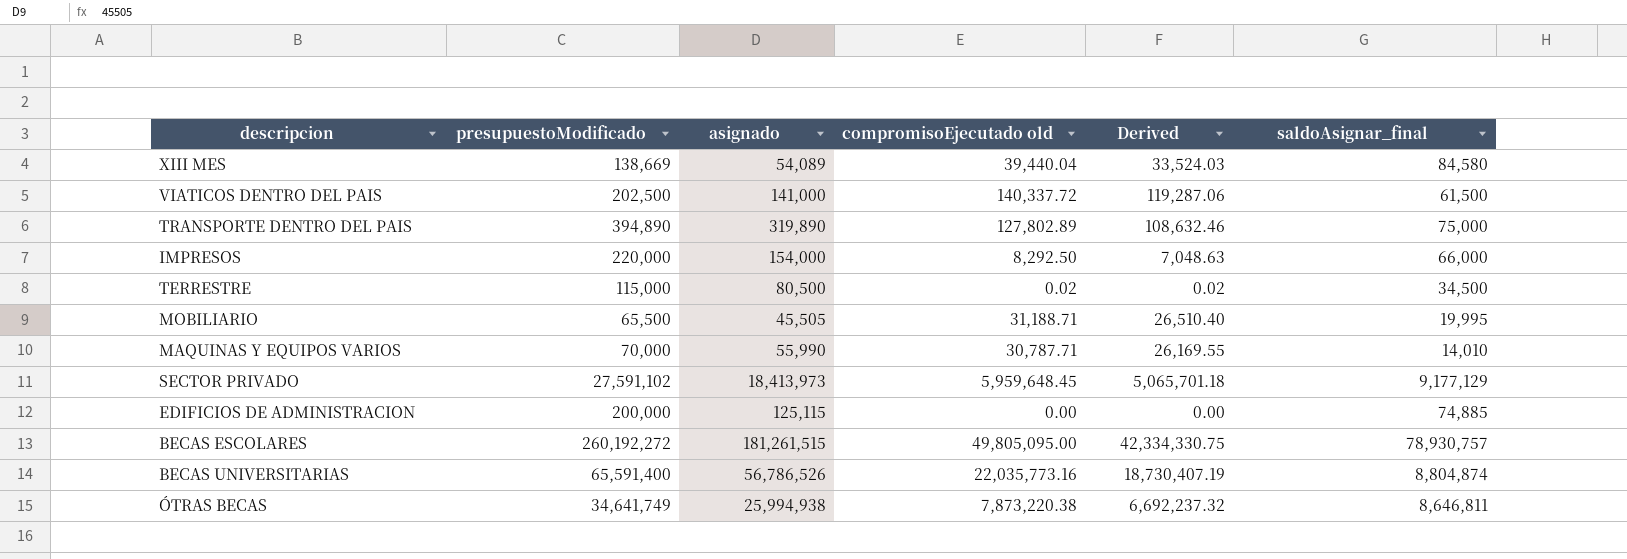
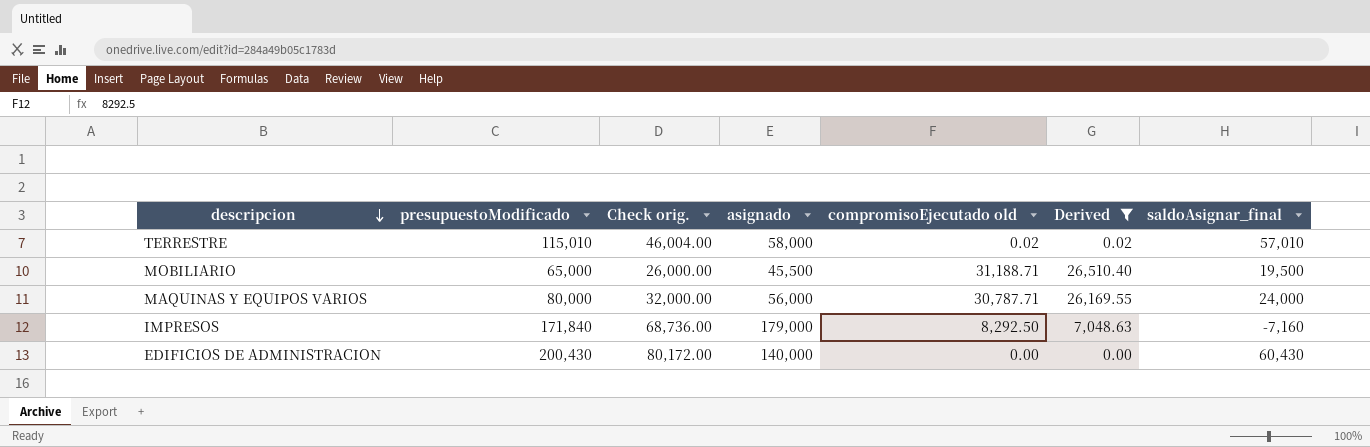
filter: none -> Derived <= 26,510.40
row order: none -> descripcion descending
column Check orig. | formula: none -> [presupuestoModificado] * 0.4
TERRESTRE | presupuestoModificado: 115,000 -> 115,010
TERRESTRE | asignado: 80,500 -> 58,000
TERRESTRE | saldoAsignar_final: 34,500 -> 57,010
MOBILIARIO | presupuestoModificado: 65,500 -> 65,000
MOBILIARIO | asignado: 45,505 -> 45,500
MOBILIARIO | saldoAsignar_final: 19,995 -> 19,500
MAQUINAS Y EQUIPOS VARIOS | presupuestoModificado: 70,000 -> 80,000
MAQUINAS Y EQUIPOS VARIOS | asignado: 55,990 -> 56,000
MAQUINAS Y EQUIPOS VARIOS | saldoAsignar_final: 14,010 -> 24,000
IMPRESOS | presupuestoModificado: 220,000 -> 171,840
IMPRESOS | asignado: 154,000 -> 179,000
IMPRESOS | saldoAsignar_final: 66,000 -> -7,160
EDIFICIOS DE ADMINISTRACION | presupuestoModificado: 200,000 -> 200,430
EDIFICIOS DE ADMINISTRACION | asignado: 125,115 -> 140,000
EDIFICIOS DE ADMINISTRACION | saldoAsignar_final: 74,885 -> 60,430

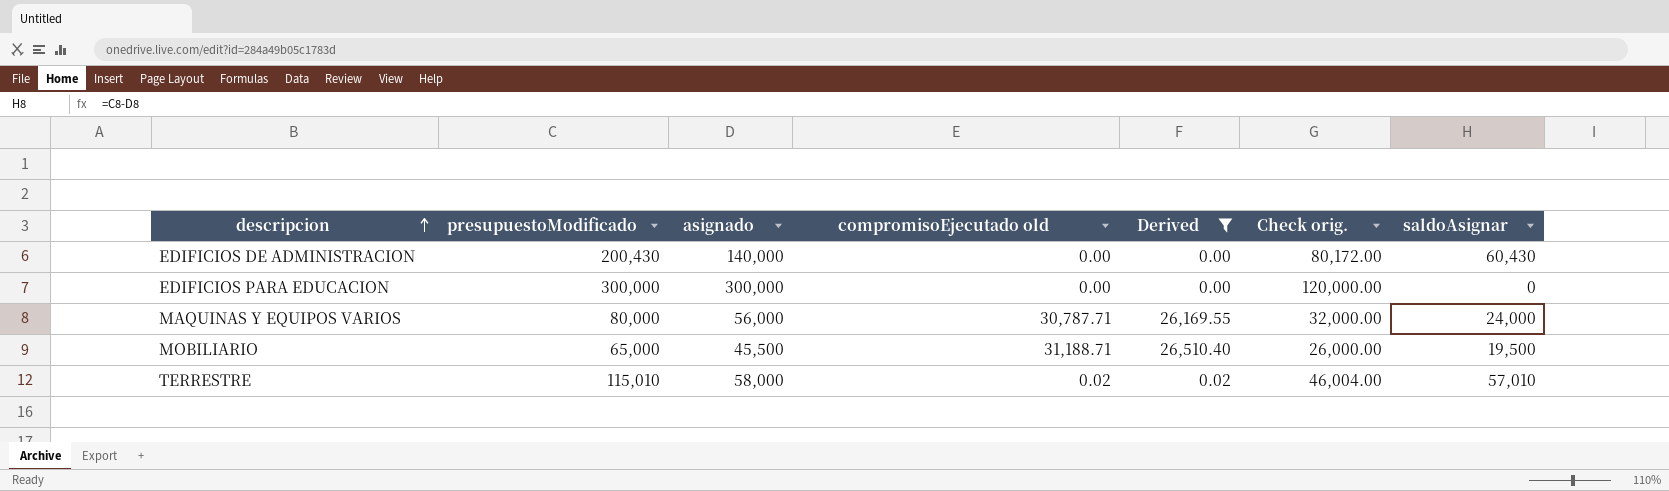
row order: descripcion descending -> descripcion ascending
column Check orig. | position: 3 -> 6
column name: saldoAsignar_final -> saldoAsignar
row IMPRESOS: 171,840 | 68,736.00 | 179,000 | 8,292.50 | 7,048.63 | -7,160 -> none
row EDIFICIOS PARA EDUCACION: none -> 300,000 | 300,000 | 0.00 | 0.00 | 120,000.00 | 0

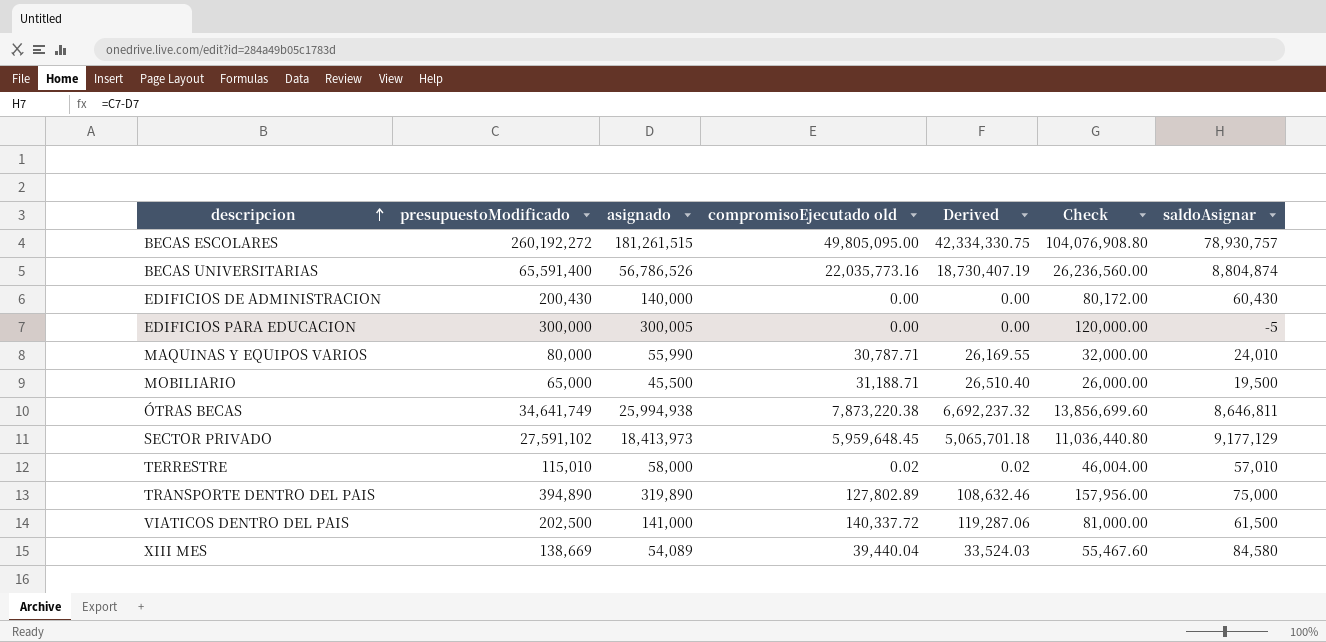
filter: Derived <= 26,510.40 -> none
column name: Check orig. -> Check
EDIFICIOS PARA EDUCACION | asignado: 300,000 -> 300,005
EDIFICIOS PARA EDUCACION | saldoAsignar: 0 -> -5
MAQUINAS Y EQUIPOS VARIOS | asignado: 56,000 -> 55,990
MAQUINAS Y EQUIPOS VARIOS | saldoAsignar: 24,000 -> 24,010

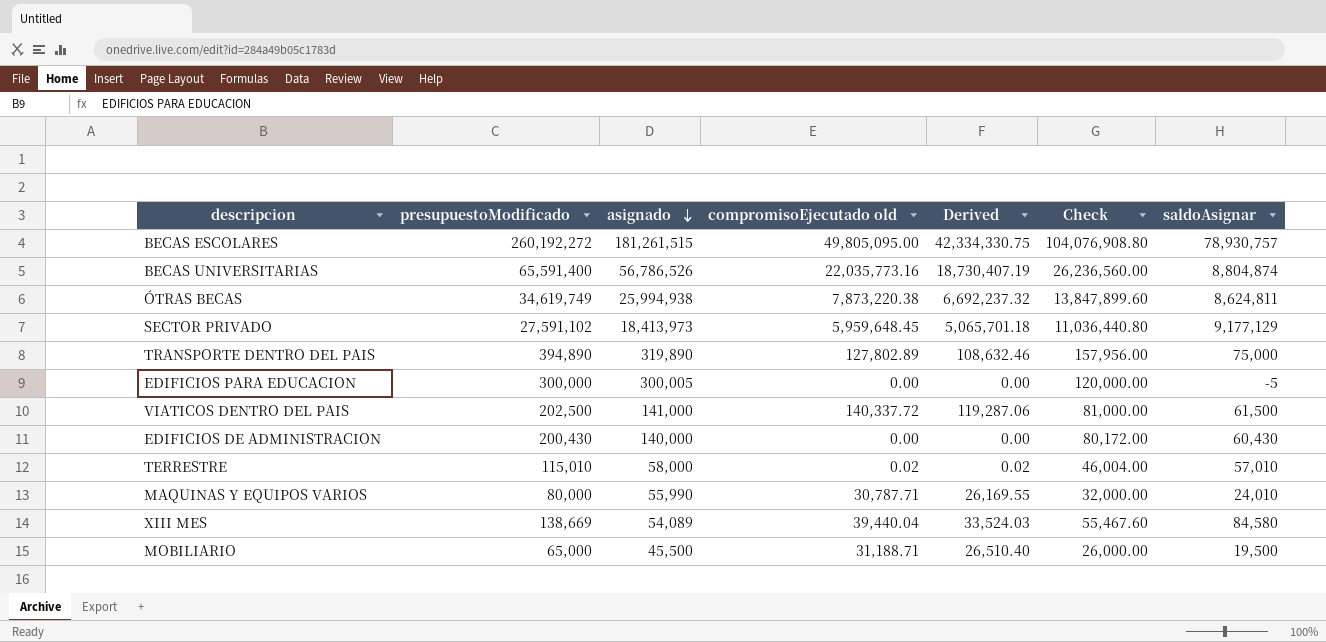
row order: descripcion ascending -> asignado descending
ÓTRAS BECAS | presupuestoModificado: 34,641,749 -> 34,619,749
ÓTRAS BECAS | Check: 13,856,699.60 -> 13,847,899.60
ÓTRAS BECAS | saldoAsignar: 8,646,811 -> 8,624,811

